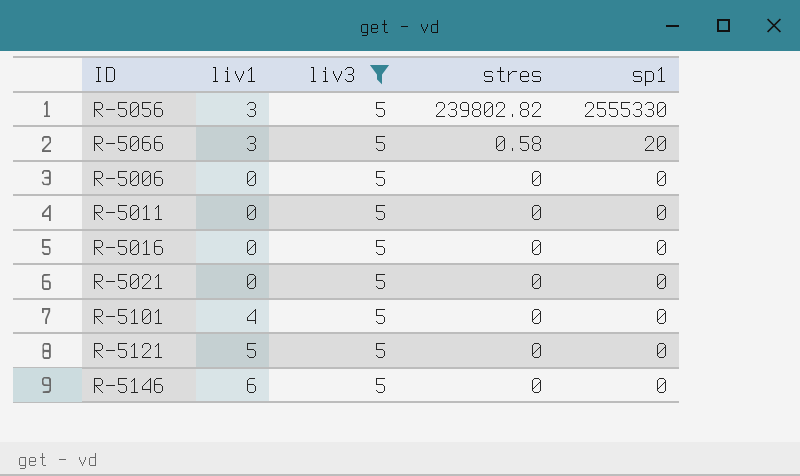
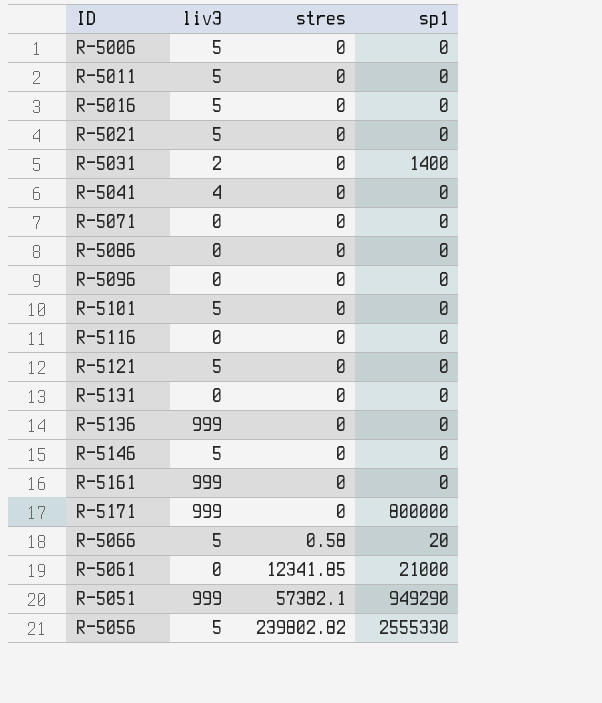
filter: liv3 = 5 -> none
row order: stres descending -> stres ascending
column liv1 | position: 2 -> none

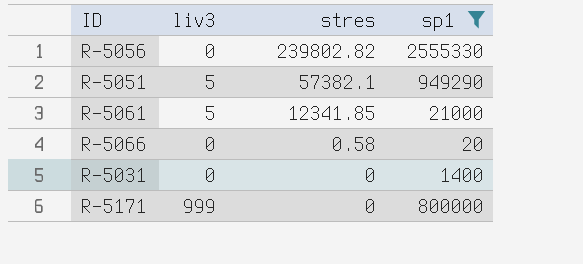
filter: none -> sp1 != 0
row order: stres ascending -> stres descending
R-5056 | liv3: 5 -> 0
R-5051 | liv3: 999 -> 5
R-5061 | liv3: 0 -> 5
R-5066 | liv3: 5 -> 0
R-5031 | liv3: 2 -> 0

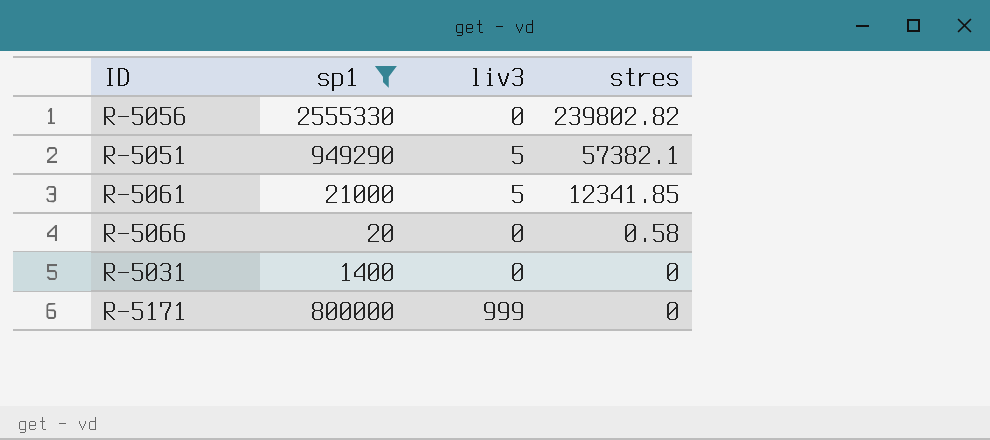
column sp1 | position: 4 -> 2

